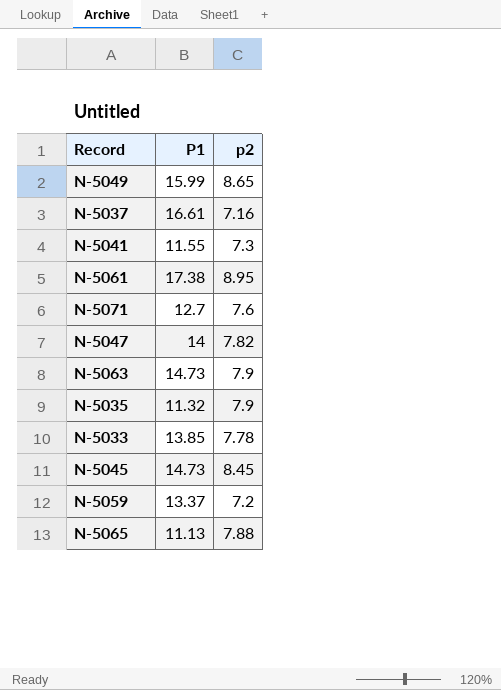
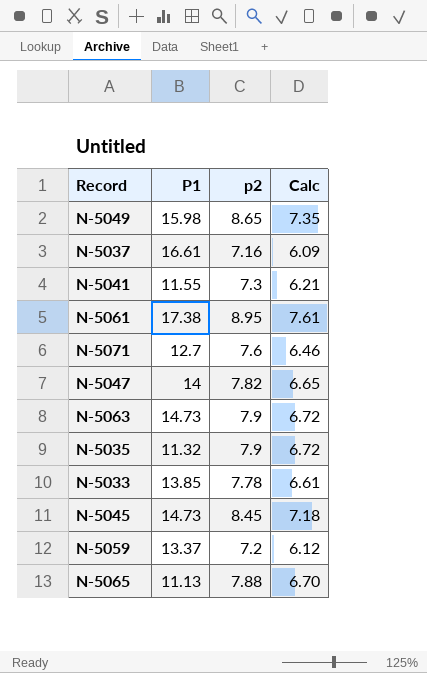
column Calc | formula: none -> [p2] * 0.85
N-5049 | P1: 15.99 -> 15.98

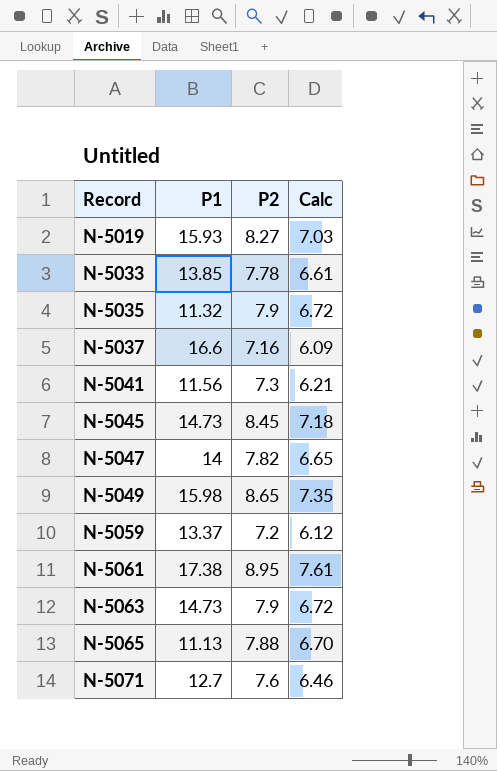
row order: none -> Record ascending
column name: p2 -> P2
row N-5019: none -> 15.93 | 8.27 | 7.03
N-5037 | P1: 16.61 -> 16.6
N-5041 | P1: 11.55 -> 11.56

